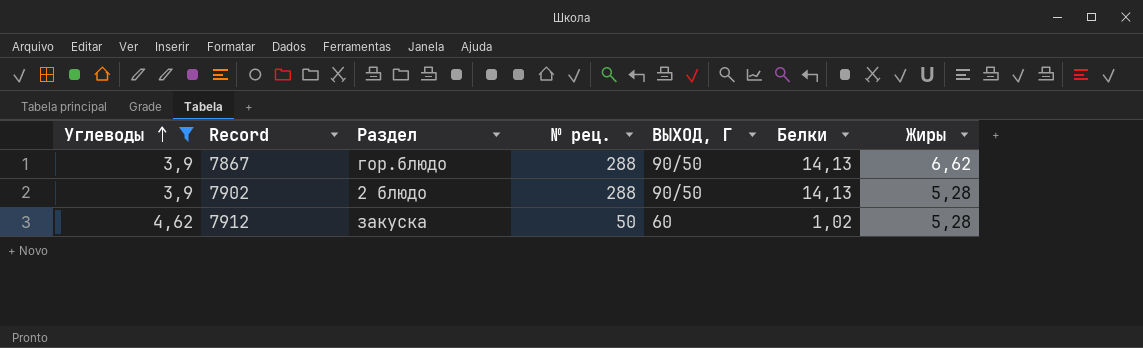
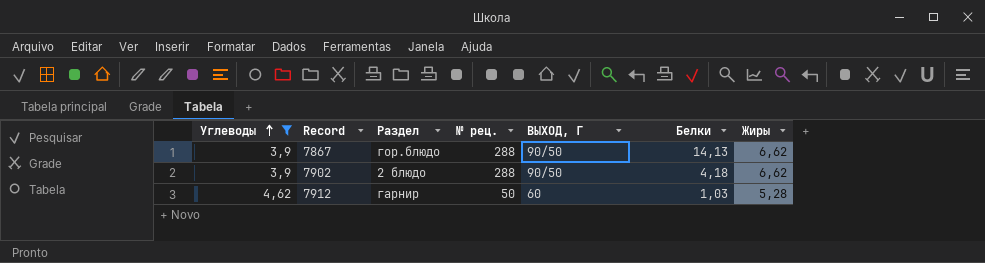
7902 | Белки: 14,13 -> 4,18
7902 | Жиры: 5,28 -> 6,62
7912 | Раздел: закуска -> гарнир
7912 | Белки: 1,02 -> 1,03

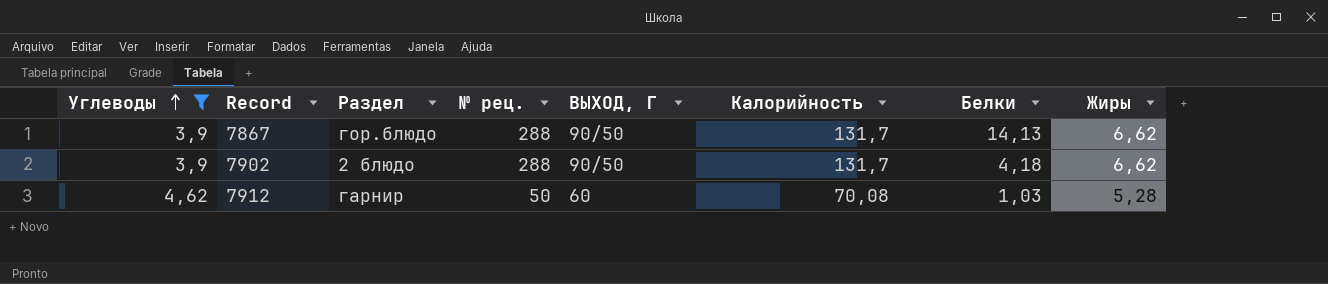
column Калорийность | position: none -> 6

